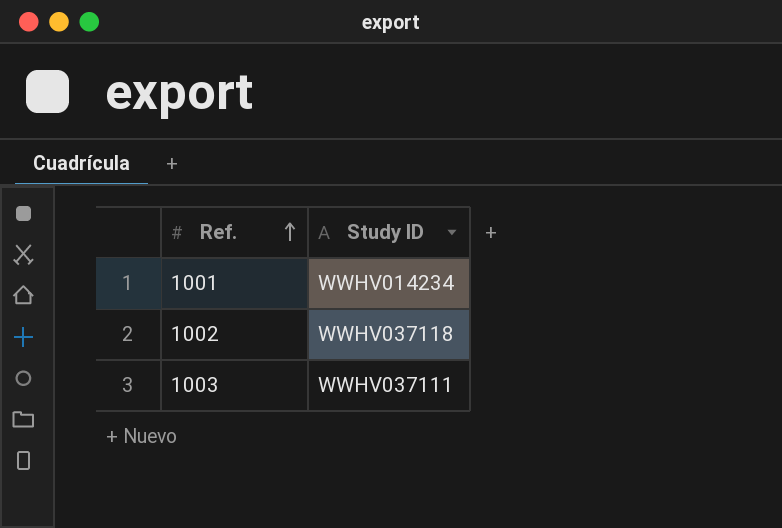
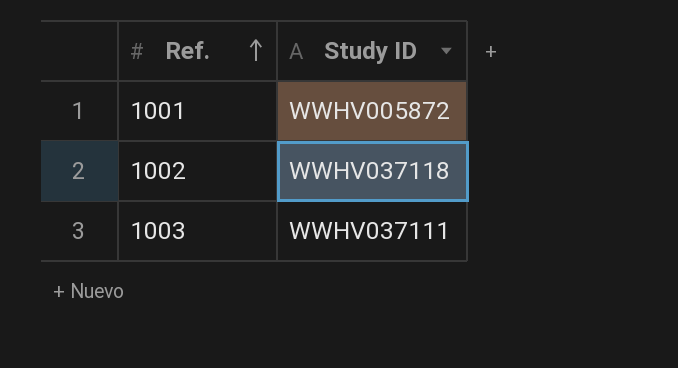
1001 | Study ID: WWHV014234 -> WWHV005872

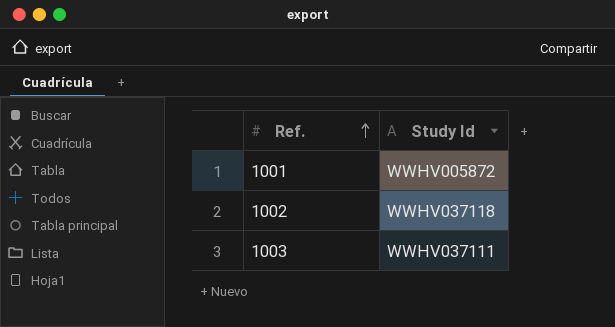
column name: Study ID -> Study Id

